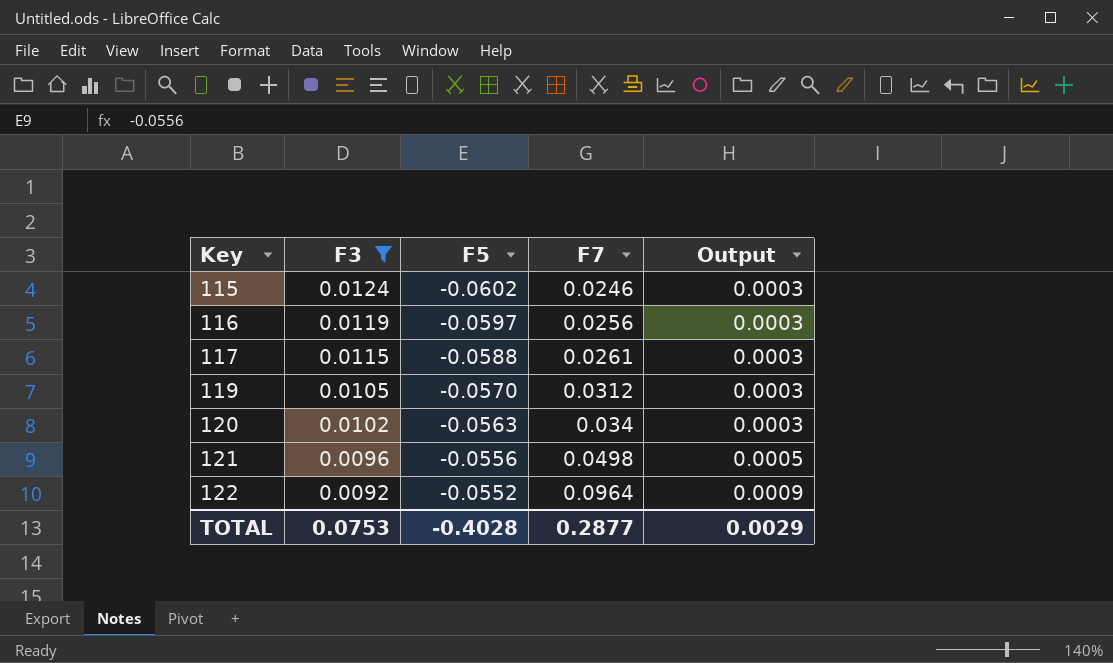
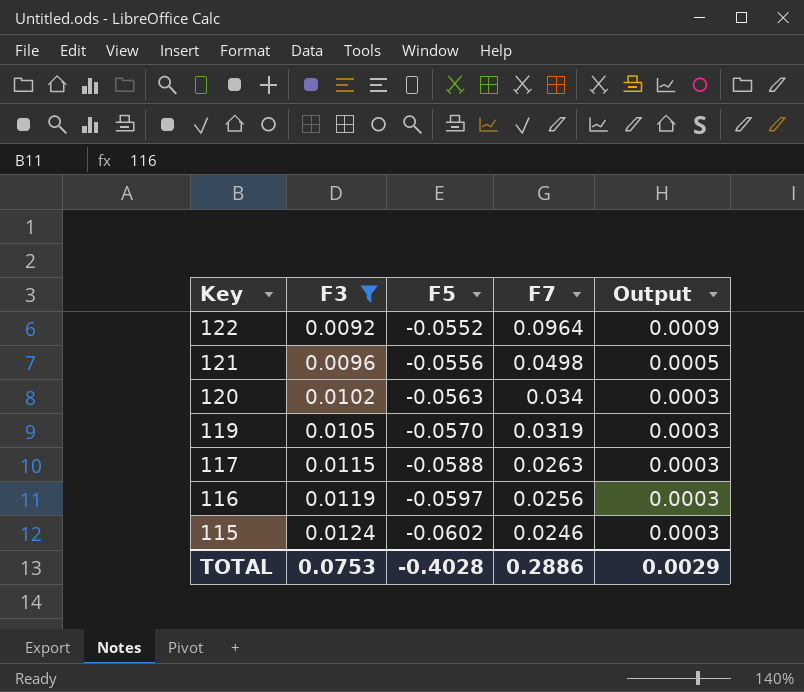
row order: Key ascending -> Key descending
119 | F7: 0.0312 -> 0.0319
117 | F7: 0.0261 -> 0.0263
TOTAL | F7: 0.2877 -> 0.2886

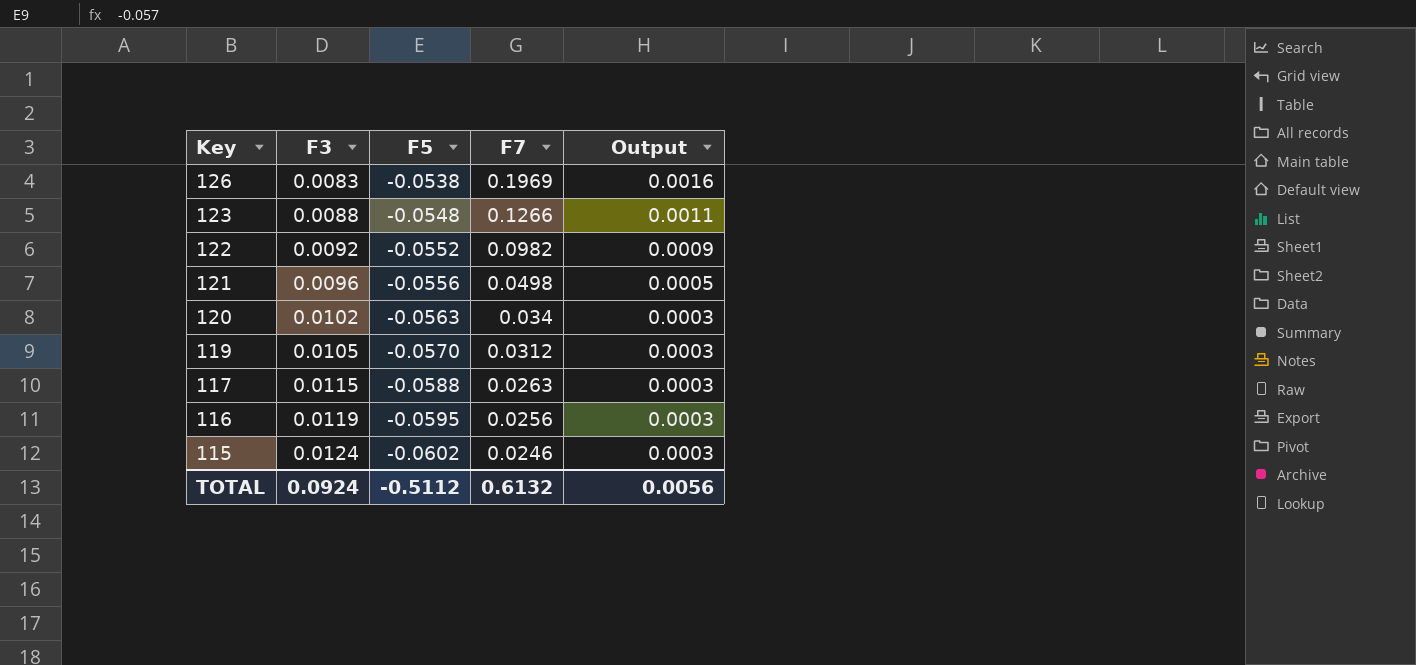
filter: F3 >= 0.0092 -> none
122 | F7: 0.0964 -> 0.0982
119 | F7: 0.0319 -> 0.0312
116 | F5: -0.0597 -> -0.0595
TOTAL | F3: 0.0753 -> 0.0924
TOTAL | F5: -0.4028 -> -0.5112
TOTAL | F7: 0.2886 -> 0.6132
TOTAL | Output: 0.0029 -> 0.0056

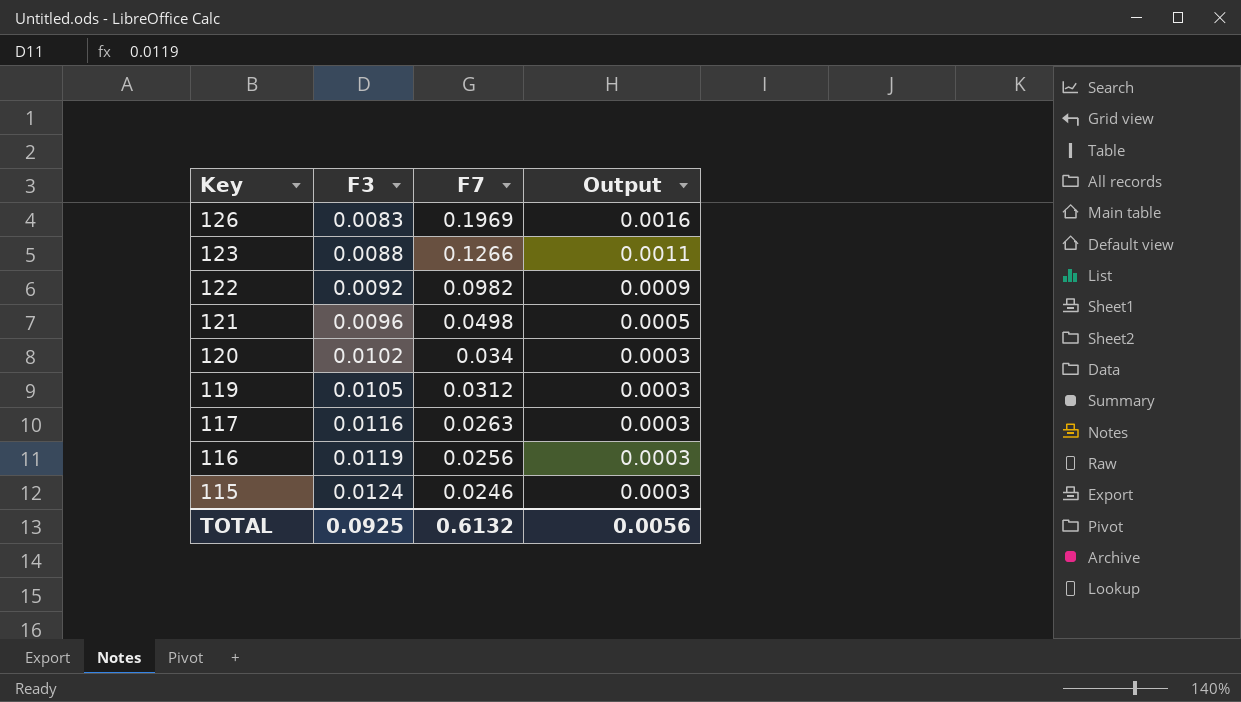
column F5 | position: 3 -> none
117 | F3: 0.0115 -> 0.0116
TOTAL | F3: 0.0924 -> 0.0925

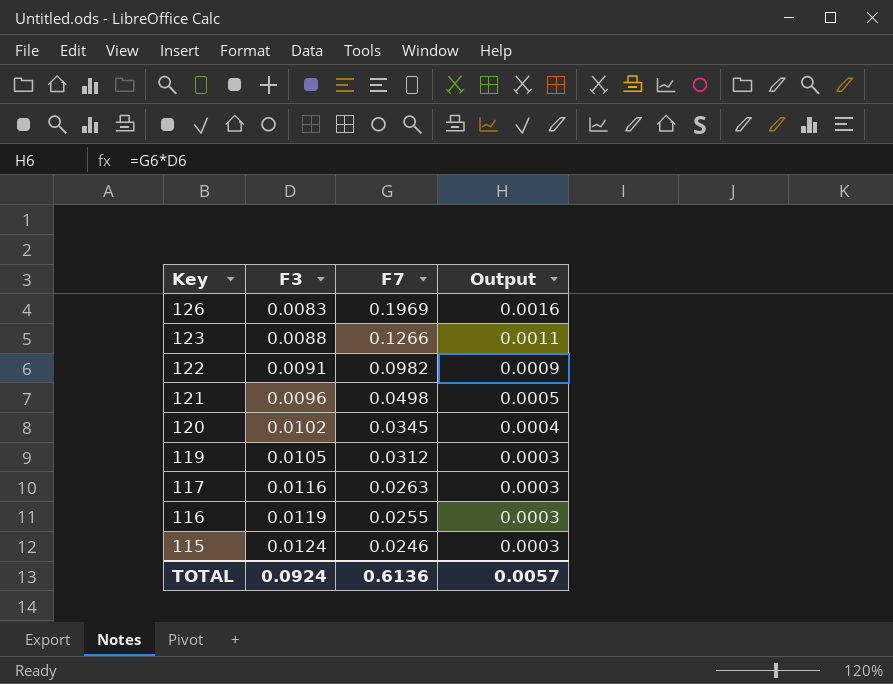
122 | F3: 0.0092 -> 0.0091
120 | F7: 0.034 -> 0.0345
120 | Output: 0.0003 -> 0.0004
116 | F7: 0.0256 -> 0.0255
TOTAL | F3: 0.0925 -> 0.0924
TOTAL | F7: 0.6132 -> 0.6136
TOTAL | Output: 0.0056 -> 0.0057

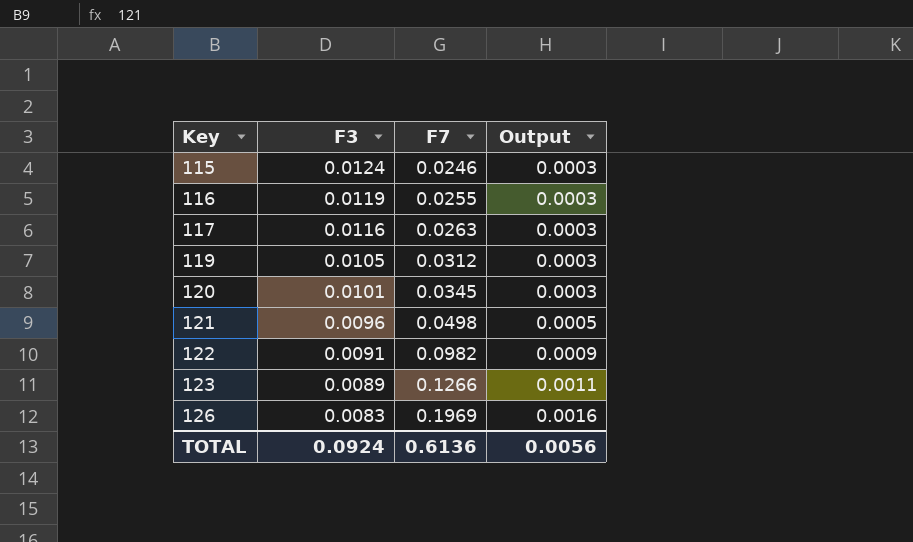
row order: Key descending -> Key ascending
120 | F3: 0.0102 -> 0.0101
120 | Output: 0.0004 -> 0.0003
123 | F3: 0.0088 -> 0.0089
TOTAL | Output: 0.0057 -> 0.0056

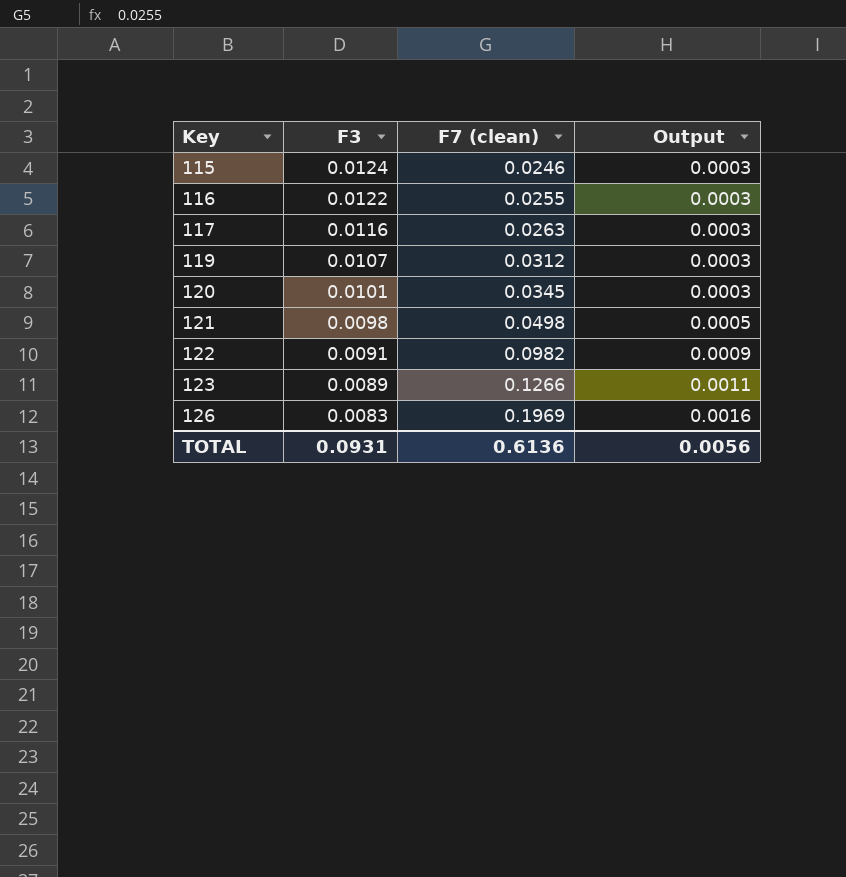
column name: F7 -> F7 (clean)
116 | F3: 0.0119 -> 0.0122
119 | F3: 0.0105 -> 0.0107
121 | F3: 0.0096 -> 0.0098
TOTAL | F3: 0.0924 -> 0.0931

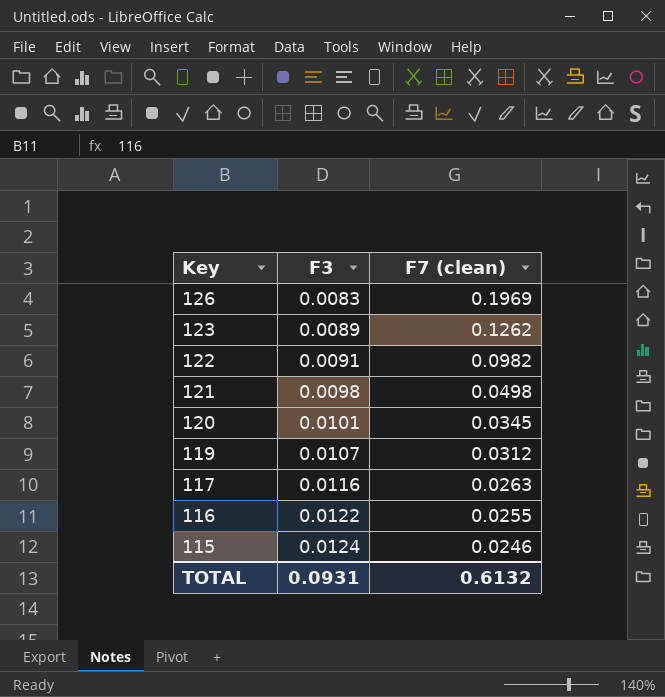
row order: Key ascending -> Key descending
column Output | formula: [F3] * [F7 (clean)] -> none
123 | F7 (clean): 0.1266 -> 0.1262
TOTAL | F7 (clean): 0.6136 -> 0.6132

